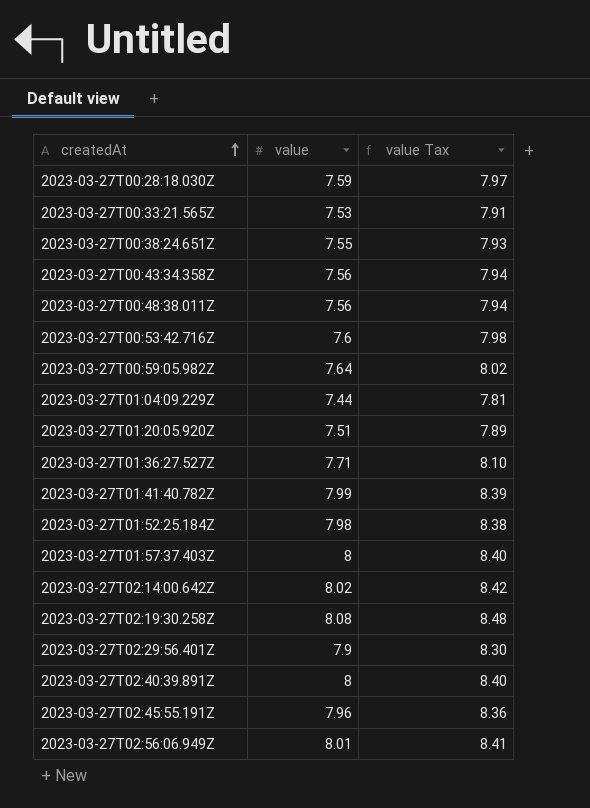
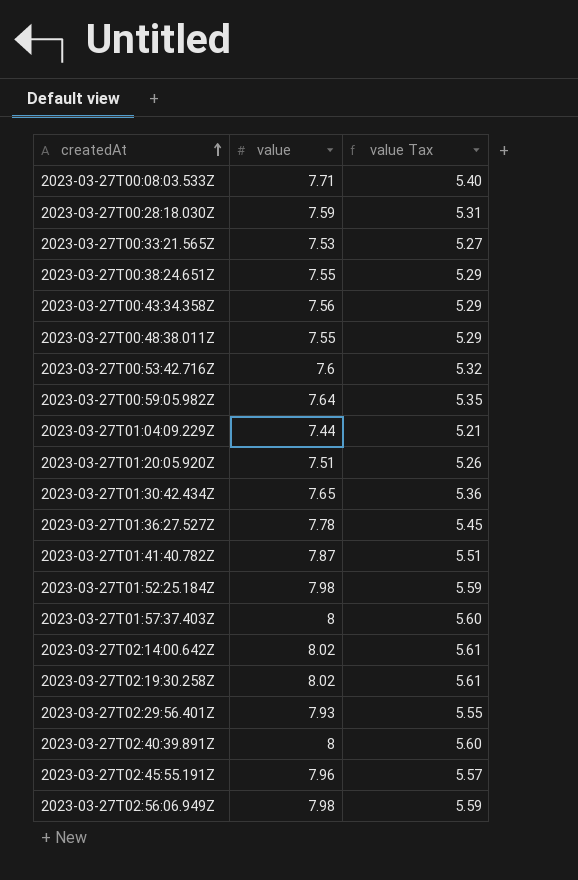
column value Tax | formula: [value] * 1.05 -> [value] * 0.7
row 2023-03-27T00:08:03.533Z: none -> 7.71 | 5.40
2023-03-27T00:48:38.011Z | value: 7.56 -> 7.55
row 2023-03-27T01:30:42.434Z: none -> 7.65 | 5.36
2023-03-27T01:36:27.527Z | value: 7.71 -> 7.78
2023-03-27T01:41:40.782Z | value: 7.99 -> 7.87
2023-03-27T02:19:30.258Z | value: 8.08 -> 8.02
2023-03-27T02:29:56.401Z | value: 7.9 -> 7.93
2023-03-27T02:56:06.949Z | value: 8.01 -> 7.98

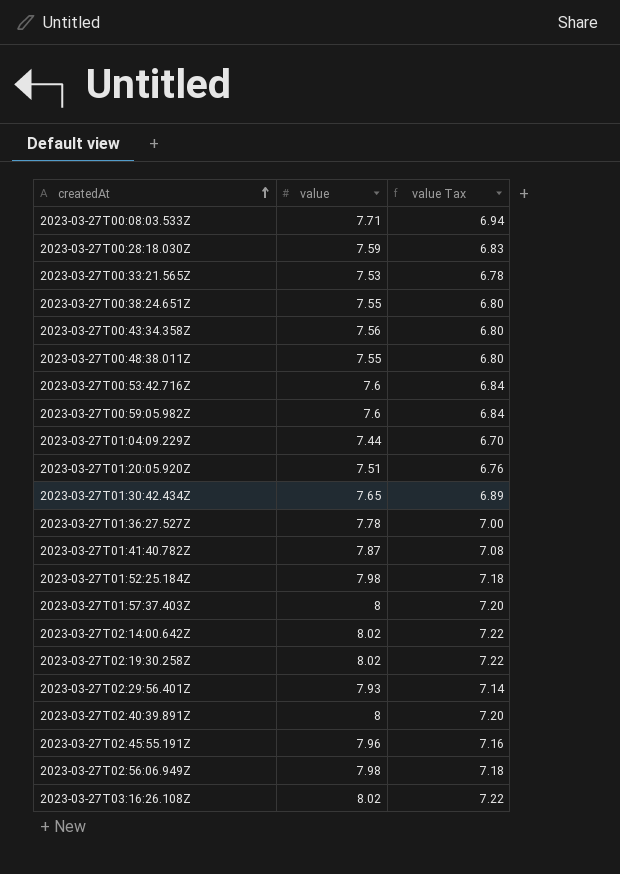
column value Tax | formula: [value] * 0.7 -> [value] * 0.9
2023-03-27T00:59:05.982Z | value: 7.64 -> 7.6
row 2023-03-27T03:16:26.108Z: none -> 8.02 | 7.22

